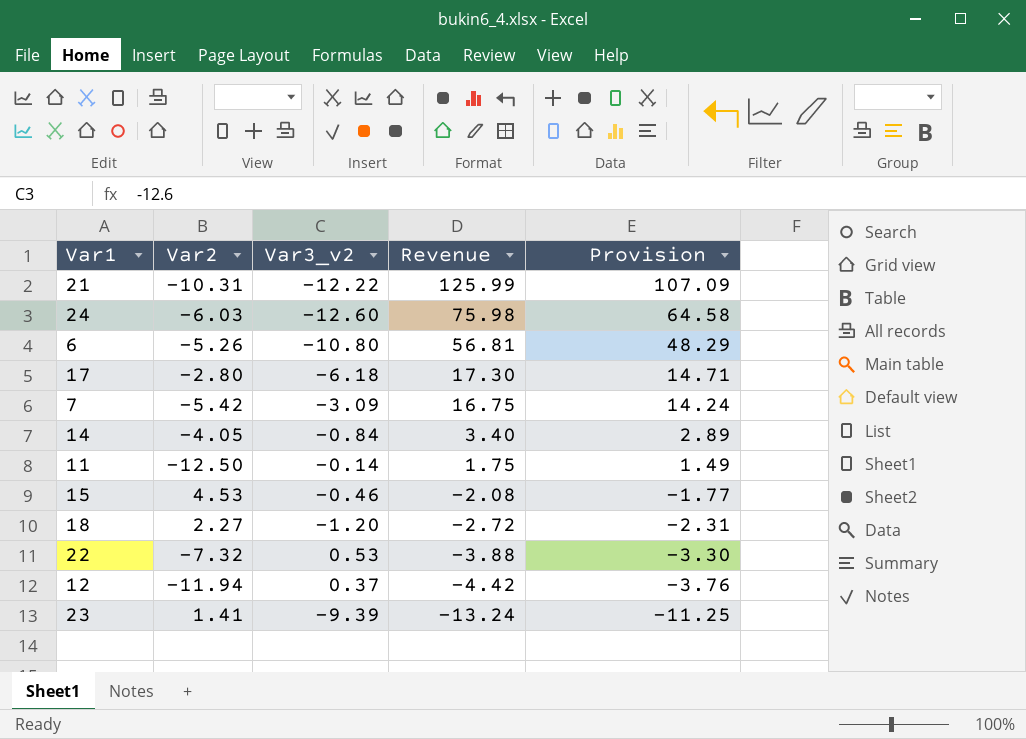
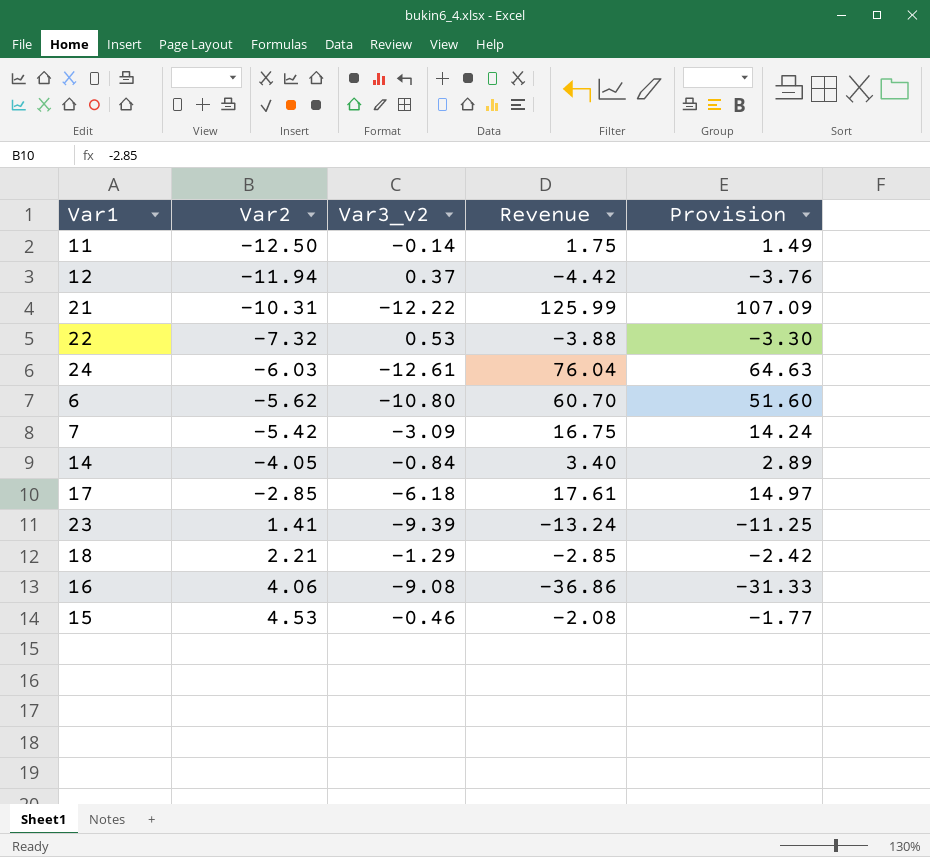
row order: Revenue descending -> Var2 ascending
24 | Var3_v2: -12.60 -> -12.61
24 | Revenue: 75.98 -> 76.04
24 | Provision: 64.58 -> 64.63
6 | Var2: -5.26 -> -5.62
6 | Revenue: 56.81 -> 60.70
6 | Provision: 48.29 -> 51.60
17 | Var2: -2.80 -> -2.85
17 | Revenue: 17.30 -> 17.61
17 | Provision: 14.71 -> 14.97
18 | Var2: 2.27 -> 2.21
18 | Var3_v2: -1.20 -> -1.29
18 | Revenue: -2.72 -> -2.85
18 | Provision: -2.31 -> -2.42
row 16: none -> 4.06 | -9.08 | -36.86 | -31.33

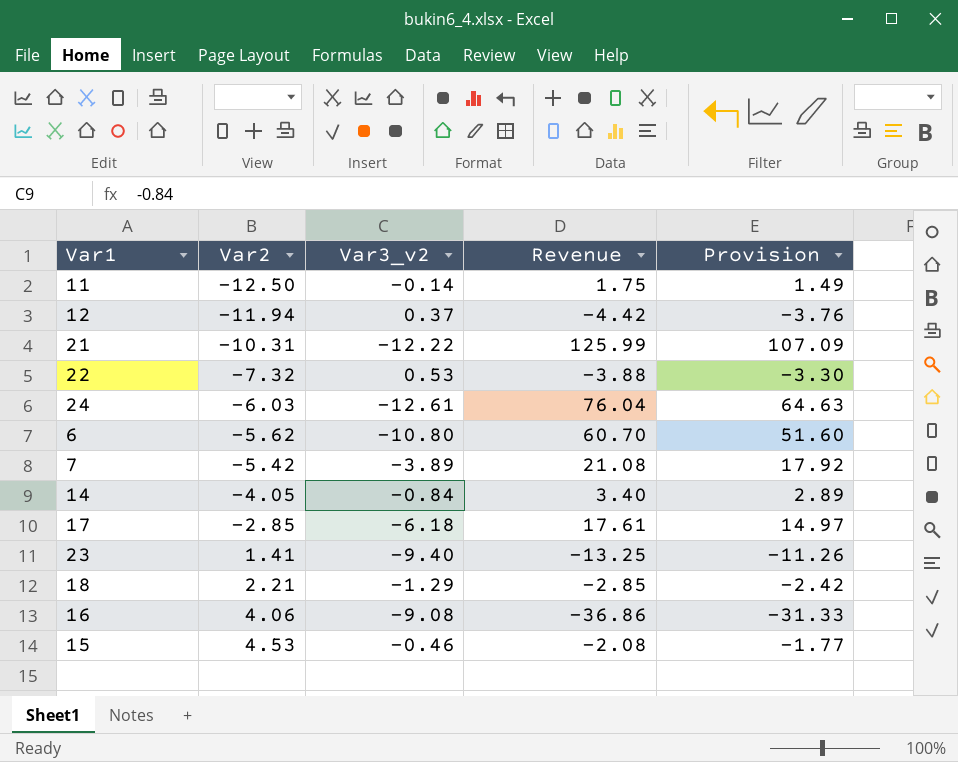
7 | Var3_v2: -3.09 -> -3.89
7 | Revenue: 16.75 -> 21.08
7 | Provision: 14.24 -> 17.92
23 | Var3_v2: -9.39 -> -9.40
23 | Revenue: -13.24 -> -13.25
23 | Provision: -11.25 -> -11.26

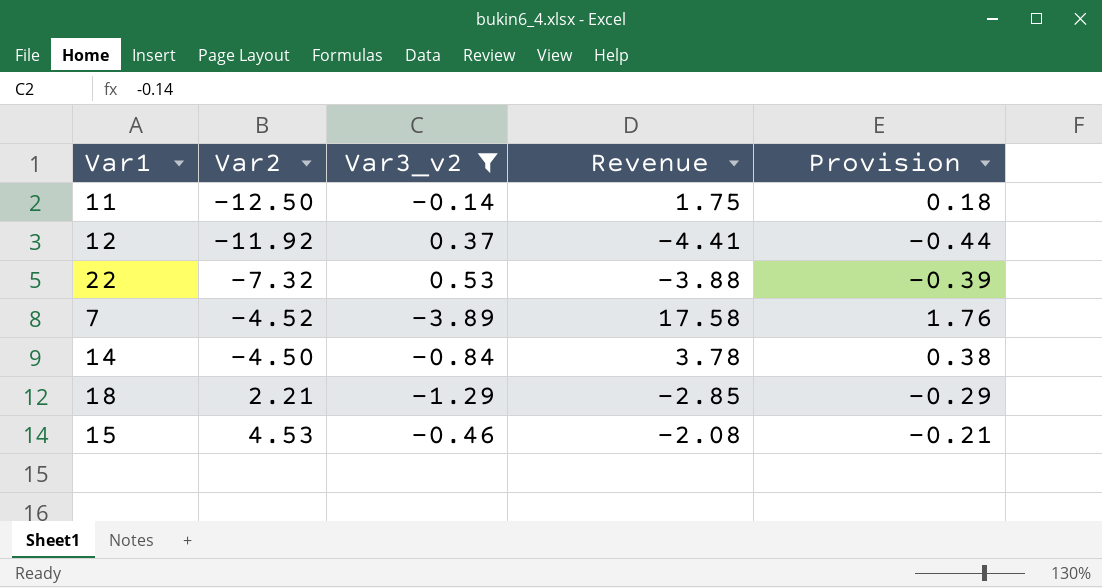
filter: none -> Var3_v2 >= -3.89
column Provision | formula: [Revenue] * 0.85 -> [Revenue] * 0.1
12 | Var2: -11.94 -> -11.92
12 | Revenue: -4.42 -> -4.41
7 | Var2: -5.42 -> -4.52
7 | Revenue: 21.08 -> 17.58
14 | Var2: -4.05 -> -4.50
14 | Revenue: 3.40 -> 3.78

